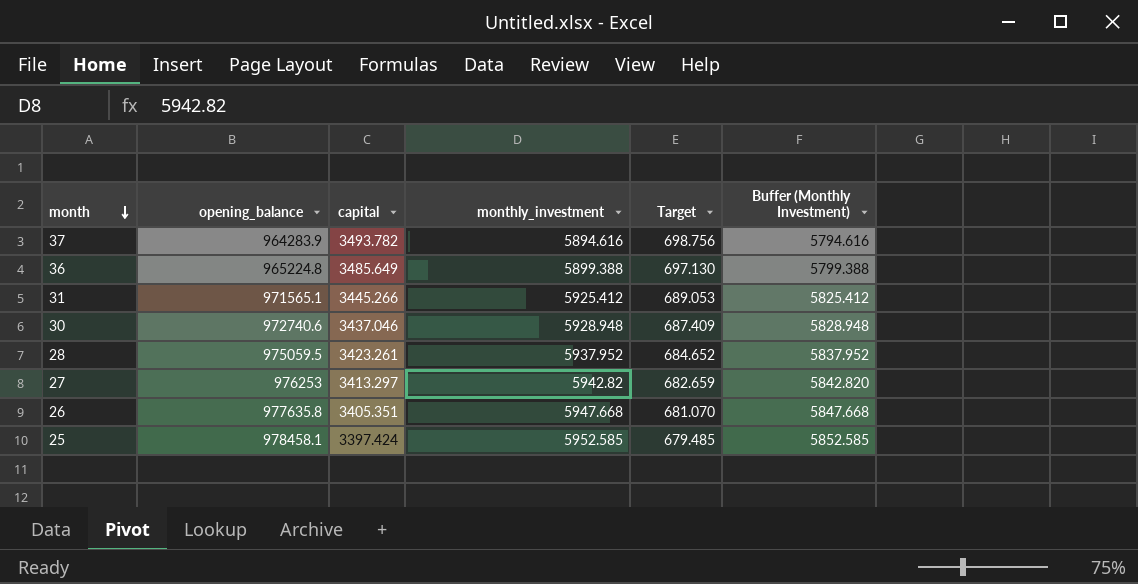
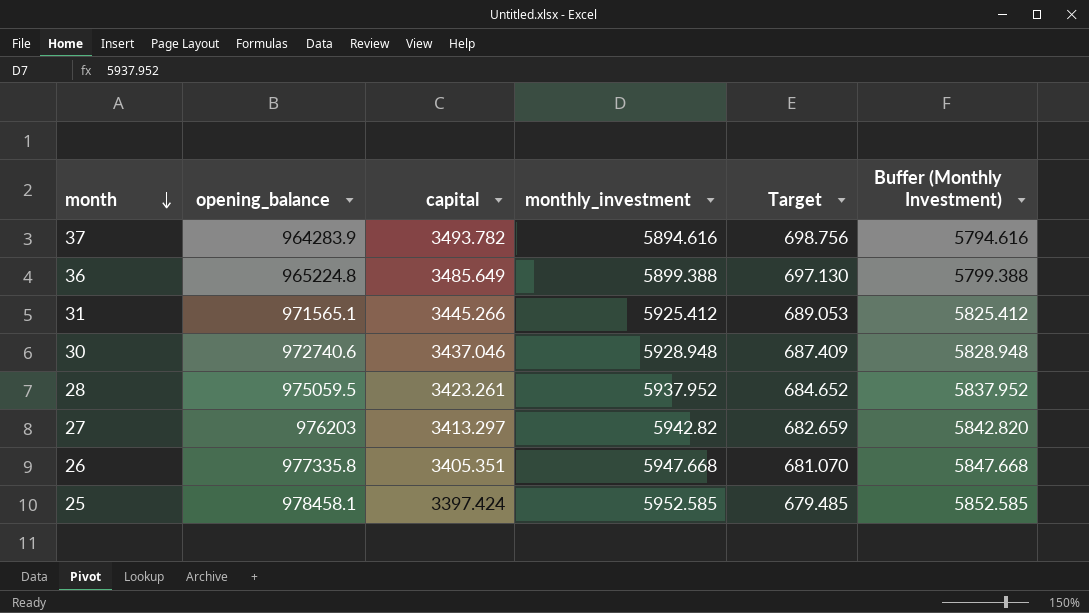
27 | opening_balance: 976253 -> 976203
26 | opening_balance: 977635.8 -> 977335.8

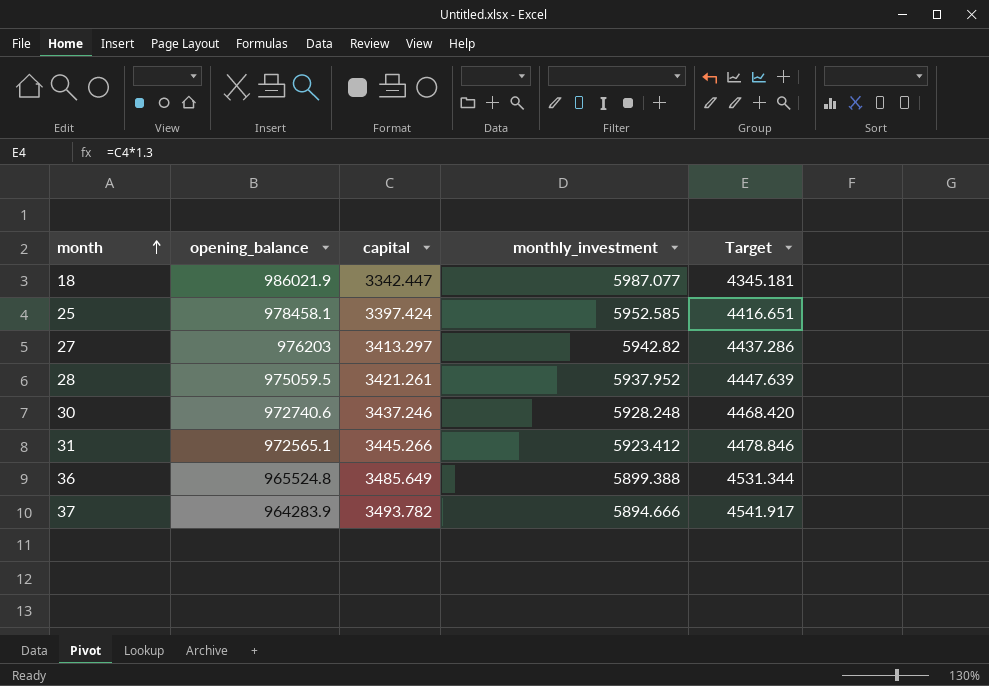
row order: month descending -> month ascending
column Buffer (Monthly Investment) | formula: [monthly_investment] - 100 -> none
column Target | formula: [capital] * 0.2 -> [capital] * 1.3
row 26: 977335.8 | 3405.351 | 5947.668 | 681.070 | 5847.668 -> none
row 18: none -> 986021.9 | 3342.447 | 5987.077 | 4345.181
28 | capital: 3423.261 -> 3421.261
30 | capital: 3437.046 -> 3437.246
30 | monthly_investment: 5928.948 -> 5928.248
31 | opening_balance: 971565.1 -> 972565.1
31 | monthly_investment: 5925.412 -> 5923.412
36 | opening_balance: 965224.8 -> 965524.8
37 | monthly_investment: 5894.616 -> 5894.666

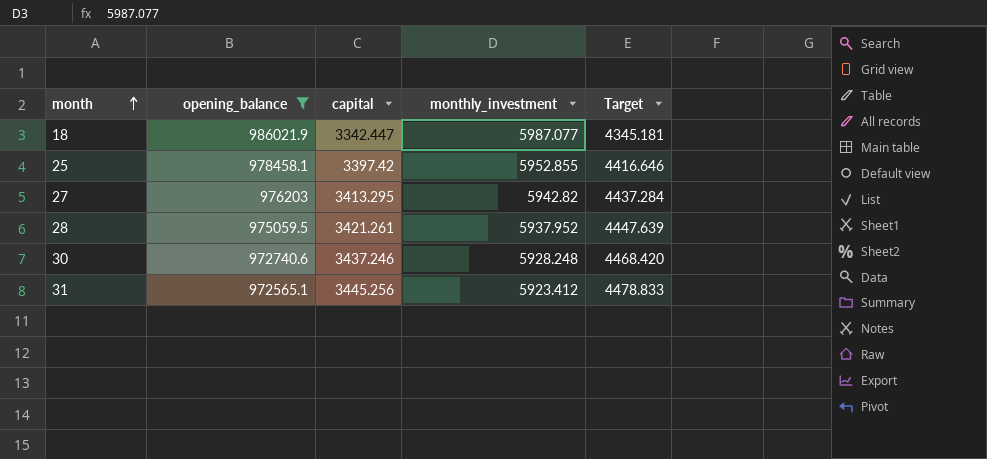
filter: none -> opening_balance >= 972565.1
25 | capital: 3397.424 -> 3397.42
25 | monthly_investment: 5952.585 -> 5952.855
25 | Target: 4416.651 -> 4416.646
27 | capital: 3413.297 -> 3413.295
27 | Target: 4437.286 -> 4437.284
31 | capital: 3445.266 -> 3445.256
31 | Target: 4478.846 -> 4478.833

